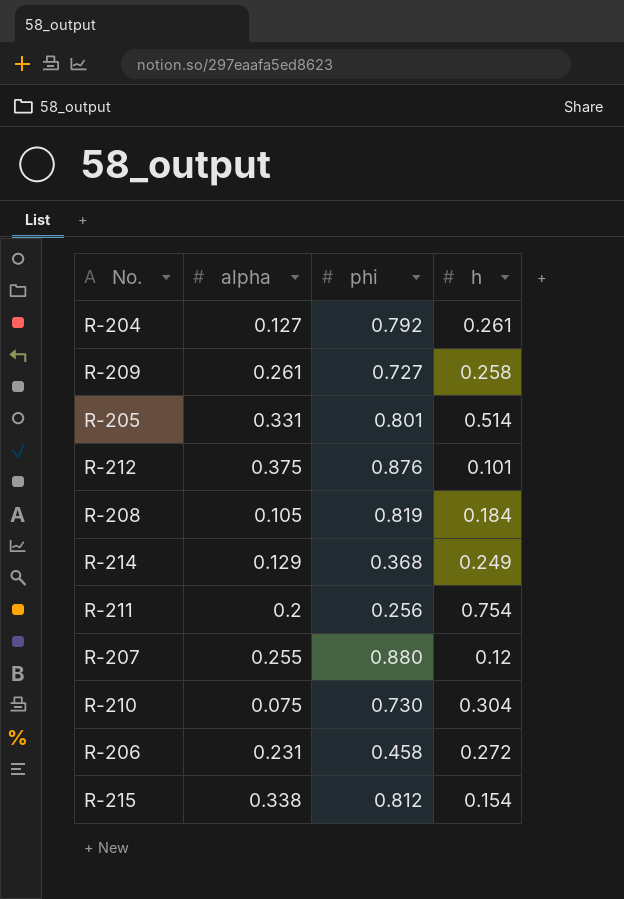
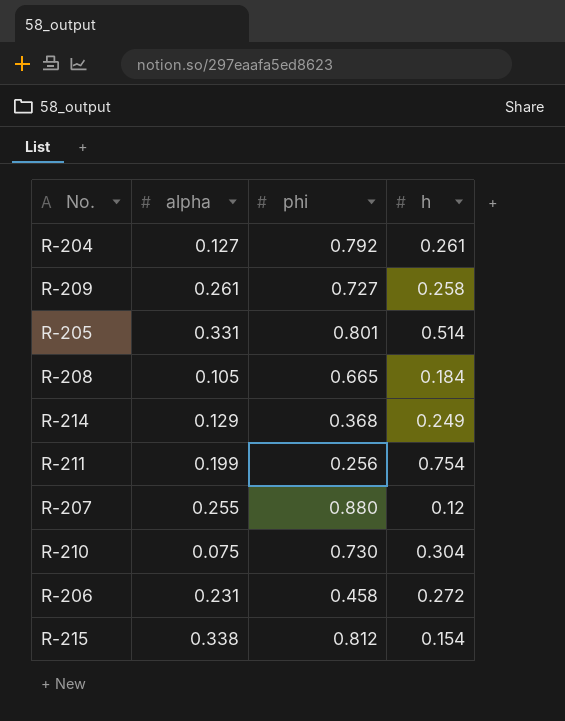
row R-212: 0.375 | 0.876 | 0.101 -> none
R-208 | phi: 0.819 -> 0.665
R-211 | alpha: 0.2 -> 0.199

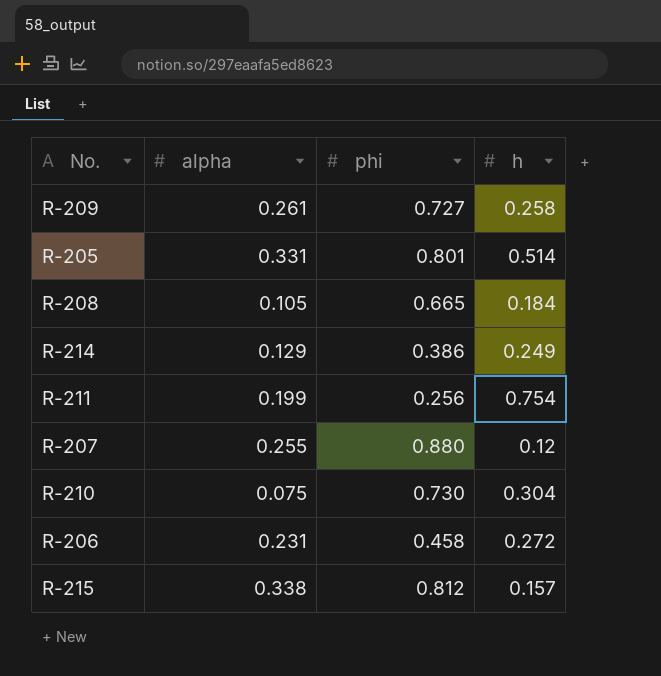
row R-204: 0.127 | 0.792 | 0.261 -> none
R-214 | phi: 0.368 -> 0.386
R-215 | h: 0.154 -> 0.157

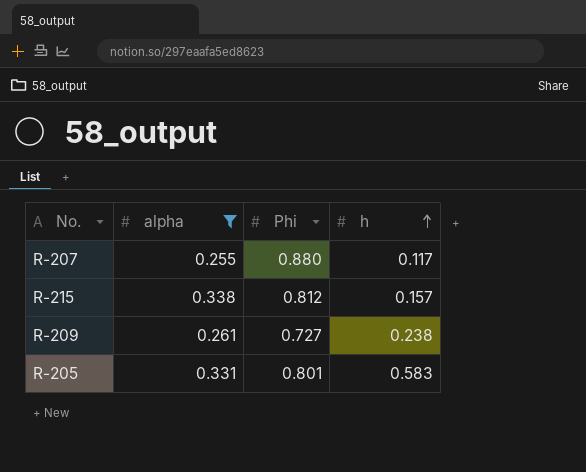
filter: none -> alpha >= 0.255
row order: none -> h ascending
column name: phi -> Phi
R-207 | h: 0.12 -> 0.117
R-209 | h: 0.258 -> 0.238
R-205 | h: 0.514 -> 0.583

